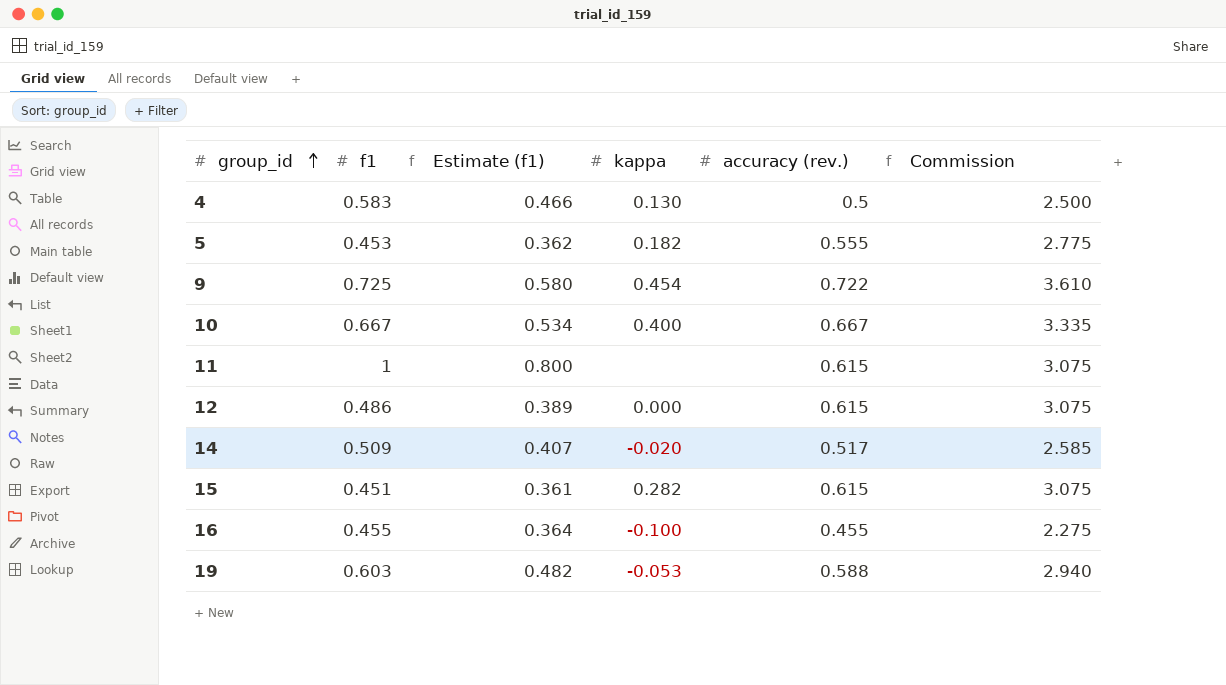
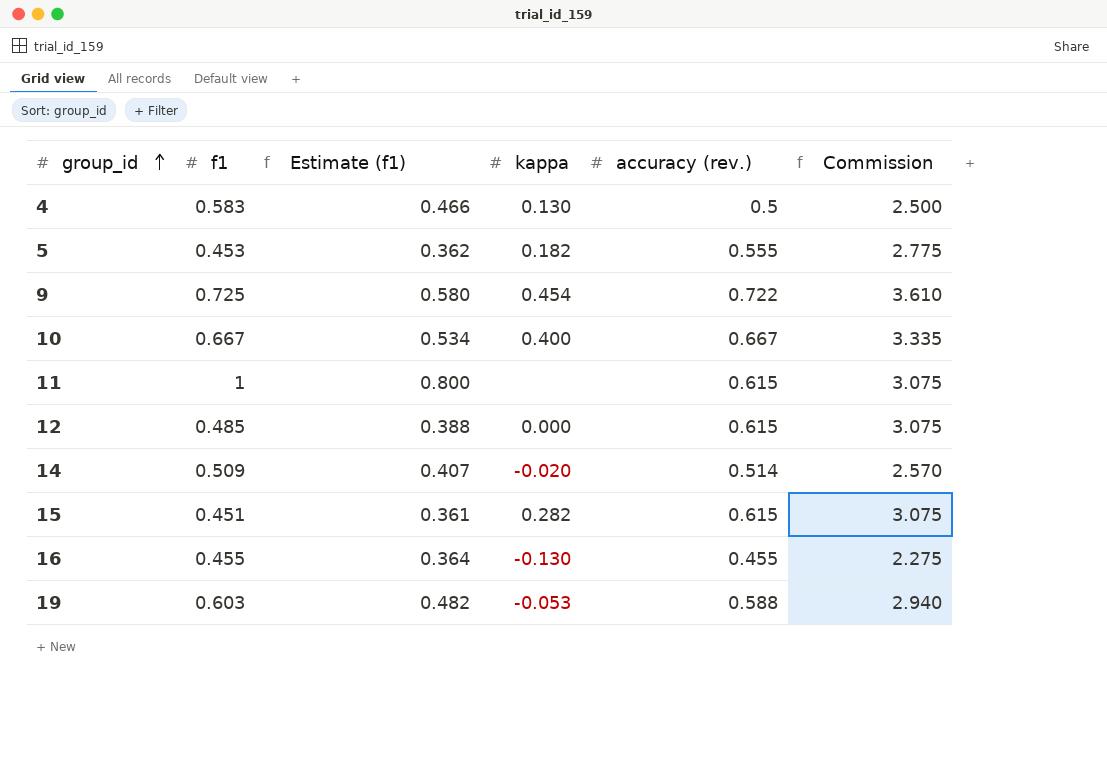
12 | f1: 0.486 -> 0.485
12 | Estimate (f1): 0.389 -> 0.388
14 | accuracy (rev.): 0.517 -> 0.514
14 | Commission: 2.585 -> 2.570
16 | kappa: -0.100 -> -0.130

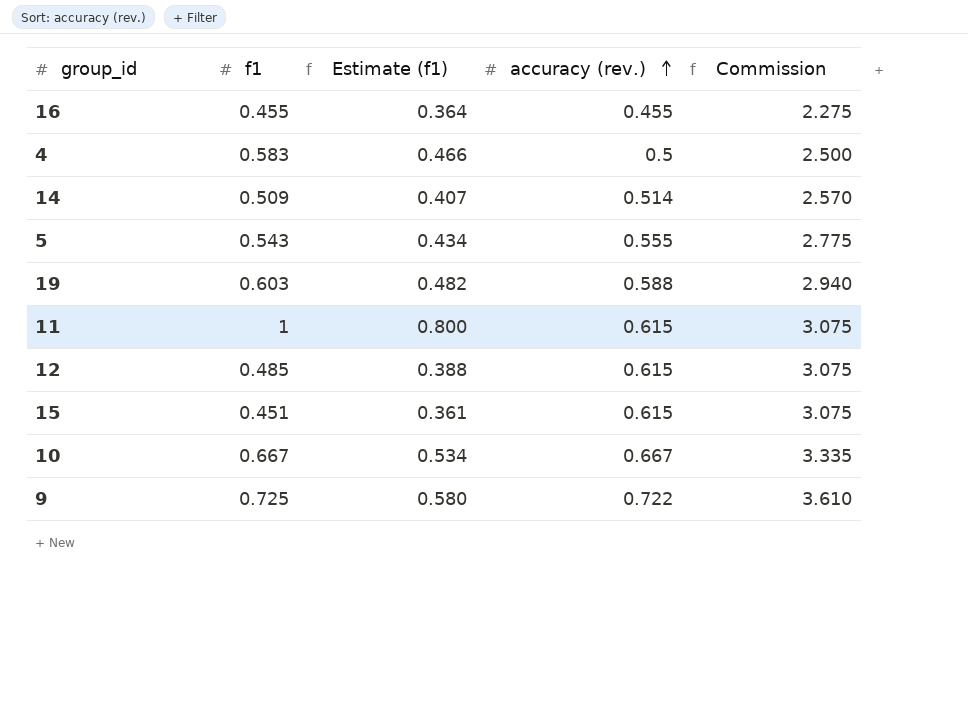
row order: group_id ascending -> accuracy (rev.) ascending
column kappa | position: 4 -> none
5 | f1: 0.453 -> 0.543
5 | Estimate (f1): 0.362 -> 0.434

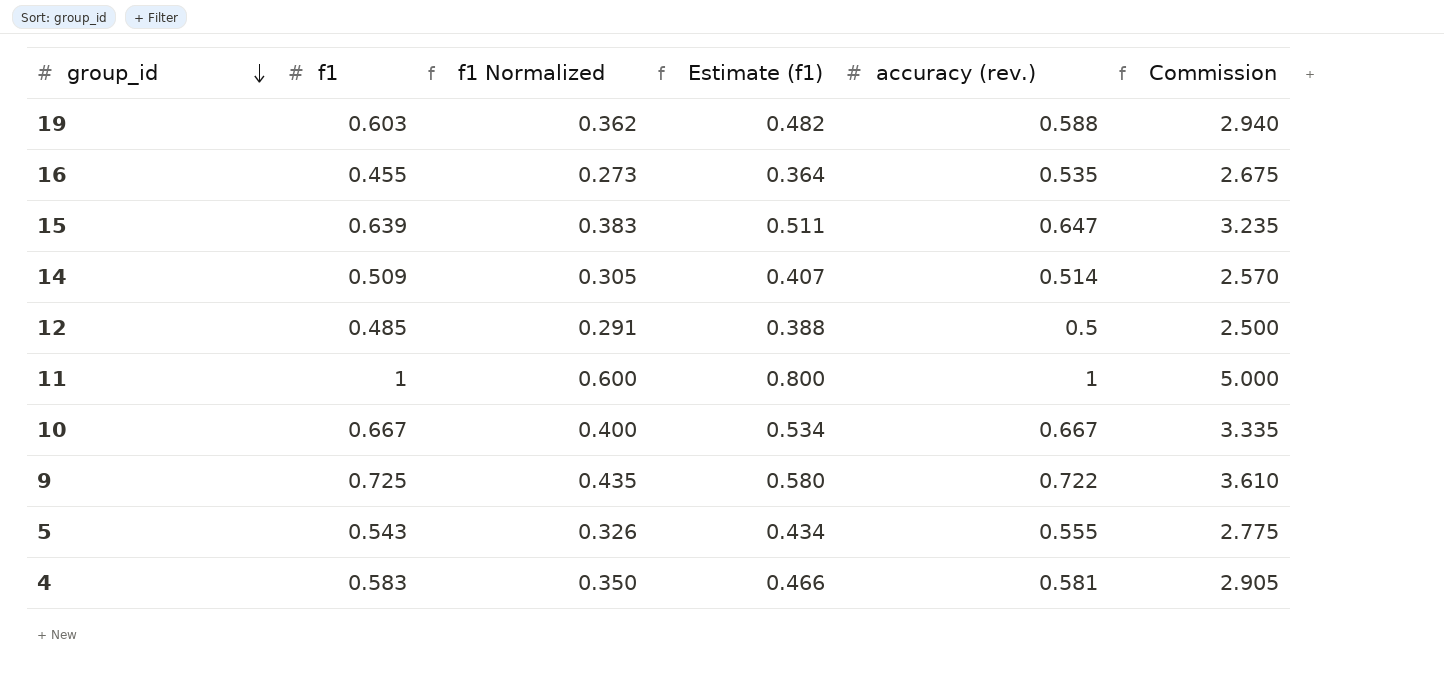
row order: accuracy (rev.) ascending -> group_id descending
column f1 Normalized | formula: none -> [f1] * 0.6
16 | accuracy (rev.): 0.455 -> 0.535
16 | Commission: 2.275 -> 2.675
15 | f1: 0.451 -> 0.639
15 | Estimate (f1): 0.361 -> 0.511
15 | accuracy (rev.): 0.615 -> 0.647
15 | Commission: 3.075 -> 3.235
12 | accuracy (rev.): 0.615 -> 0.5
12 | Commission: 3.075 -> 2.500
11 | accuracy (rev.): 0.615 -> 1
11 | Commission: 3.075 -> 5.000
4 | accuracy (rev.): 0.5 -> 0.581
4 | Commission: 2.500 -> 2.905

